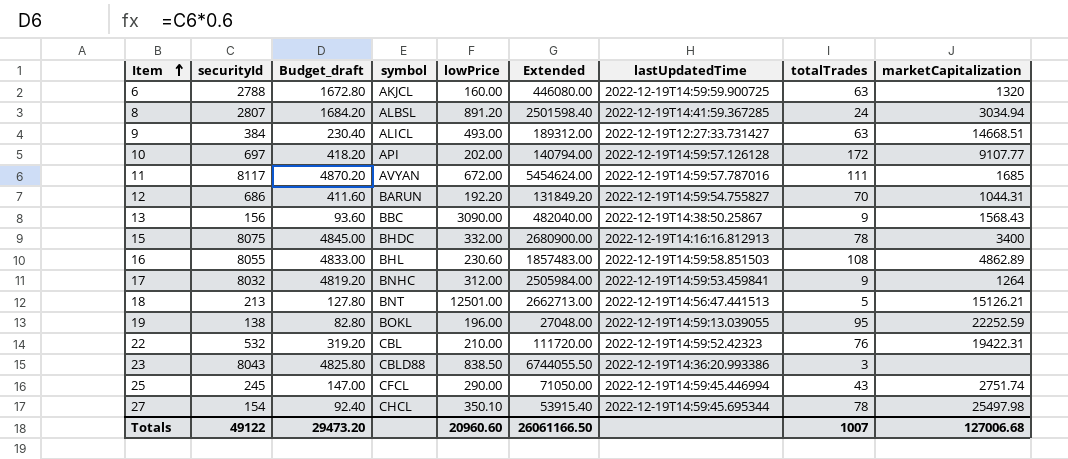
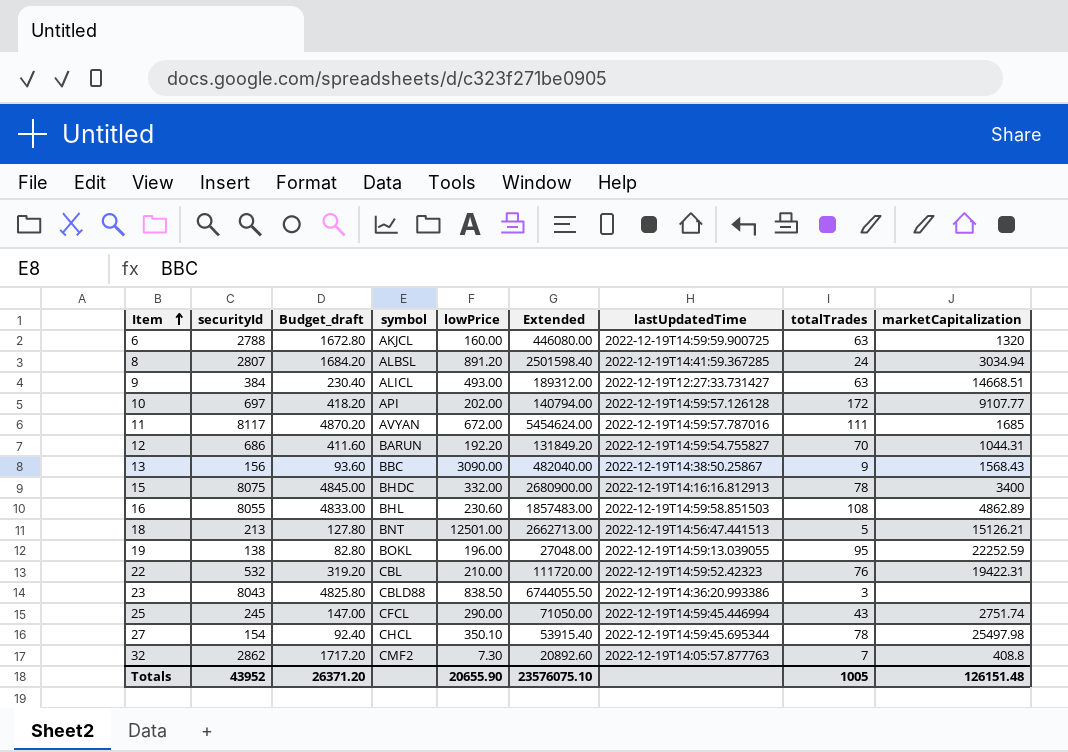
row 17: 8032 | 4819.20 | BNHC | 312.00 | 2505984.00 | 2022-12-19T14:59:53.459841 | 9 | 1264 -> none
row 32: none -> 2862 | 1717.20 | CMF2 | 7.30 | 20892.60 | 2022-12-19T14:05:57.877763 | 7 | 408.8
Totals | securityId: 49122 -> 43952
Totals | Budget_draft: 29473.20 -> 26371.20
Totals | lowPrice: 20960.60 -> 20655.90
Totals | Extended: 26061166.50 -> 23576075.10
Totals | totalTrades: 1007 -> 1005
Totals | marketCapitalization: 127006.68 -> 126151.48

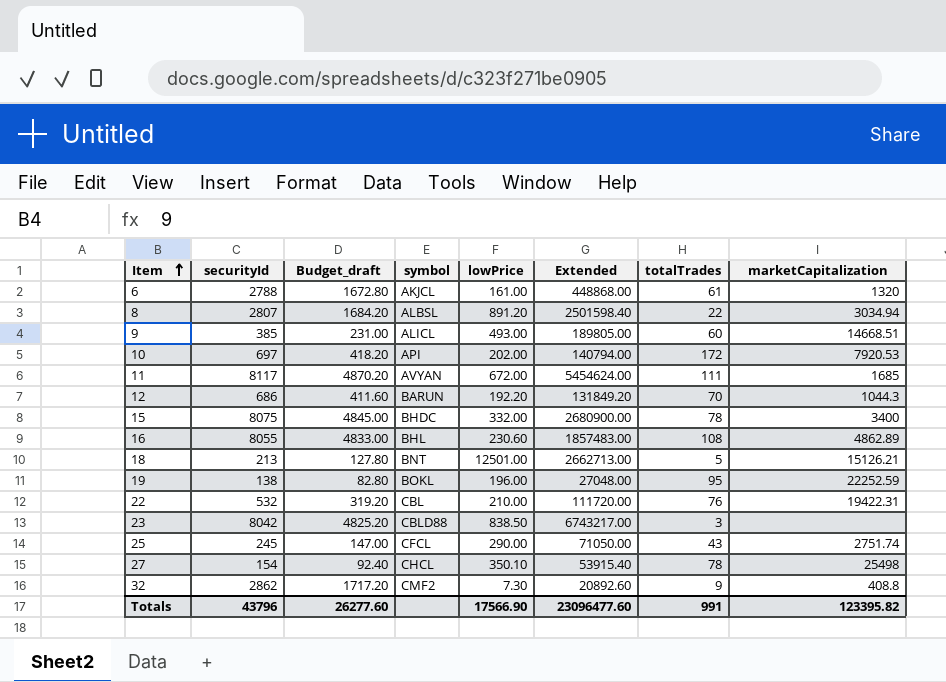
column lastUpdatedTime | position: 7 -> none
row 13: 156 | 93.60 | BBC | 3090.00 | 482040.00 | 2022-12-19T14:38:50.25867 | 9 | 1568.43 -> none
6 | lowPrice: 160.00 -> 161.00
6 | Extended: 446080.00 -> 448868.00
6 | totalTrades: 63 -> 61
8 | totalTrades: 24 -> 22
9 | securityId: 384 -> 385
9 | Budget_draft: 230.40 -> 231.00
9 | Extended: 189312.00 -> 189805.00
9 | totalTrades: 63 -> 60
10 | marketCapitalization: 9107.77 -> 7920.53
12 | marketCapitalization: 1044.31 -> 1044.3
23 | securityId: 8043 -> 8042
23 | Budget_draft: 4825.80 -> 4825.20
23 | Extended: 6744055.50 -> 6743217.00
27 | marketCapitalization: 25497.98 -> 25498
32 | totalTrades: 7 -> 9
Totals | securityId: 43952 -> 43796
Totals | Budget_draft: 26371.20 -> 26277.60
Totals | lowPrice: 20655.90 -> 17566.90
Totals | Extended: 23576075.10 -> 23096477.60
Totals | totalTrades: 1005 -> 991
Totals | marketCapitalization: 126151.48 -> 123395.82

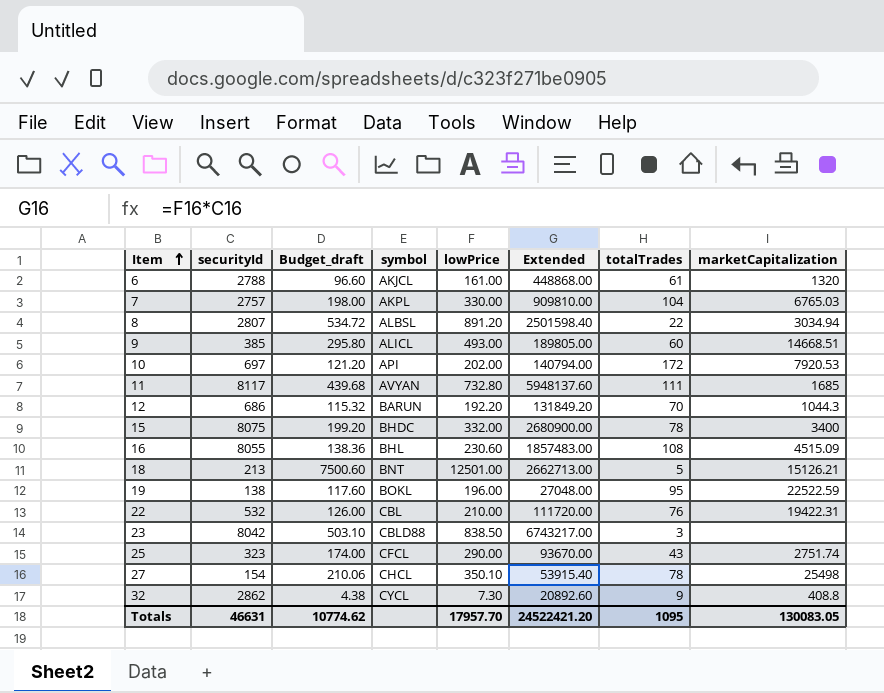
column Budget_draft | formula: [securityId] * 0.6 -> [lowPrice] * 0.6
row 7: none -> 2757 | 198.00 | AKPL | 330.00 | 909810.00 | 104 | 6765.03
11 | lowPrice: 672.00 -> 732.80
11 | Extended: 5454624.00 -> 5948137.60
16 | marketCapitalization: 4862.89 -> 4515.09
19 | marketCapitalization: 22252.59 -> 22522.59
25 | securityId: 245 -> 323
25 | Extended: 71050.00 -> 93670.00
32 | symbol: CMF2 -> CYCL
Totals | securityId: 43796 -> 46631
Totals | Budget_draft: 26277.60 -> 10774.62
Totals | lowPrice: 17566.90 -> 17957.70
Totals | Extended: 23096477.60 -> 24522421.20
Totals | totalTrades: 991 -> 1095
Totals | marketCapitalization: 123395.82 -> 130083.05

